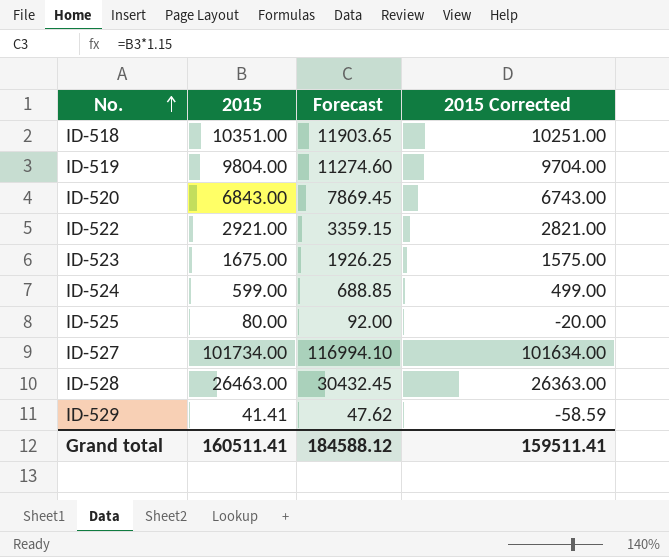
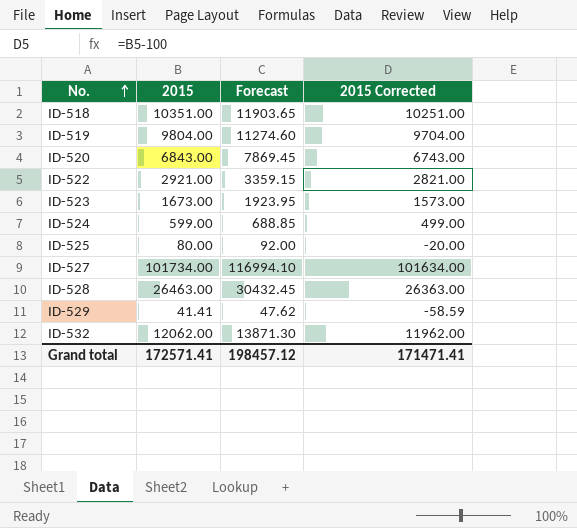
ID-523 | 2015: 1675.00 -> 1673.00
ID-523 | Forecast: 1926.25 -> 1923.95
ID-523 | 2015 Corrected: 1575.00 -> 1573.00
row ID-532: none -> 12062.00 | 13871.30 | 11962.00
Grand total | 2015: 160511.41 -> 172571.41
Grand total | Forecast: 184588.12 -> 198457.12
Grand total | 2015 Corrected: 159511.41 -> 171471.41

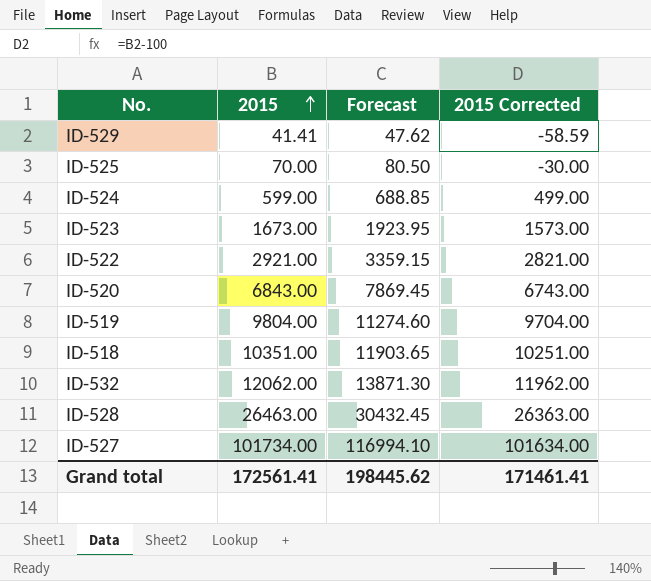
row order: No. ascending -> 2015 ascending
ID-525 | 2015: 80.00 -> 70.00
ID-525 | Forecast: 92.00 -> 80.50
ID-525 | 2015 Corrected: -20.00 -> -30.00
Grand total | 2015: 172571.41 -> 172561.41
Grand total | Forecast: 198457.12 -> 198445.62
Grand total | 2015 Corrected: 171471.41 -> 171461.41

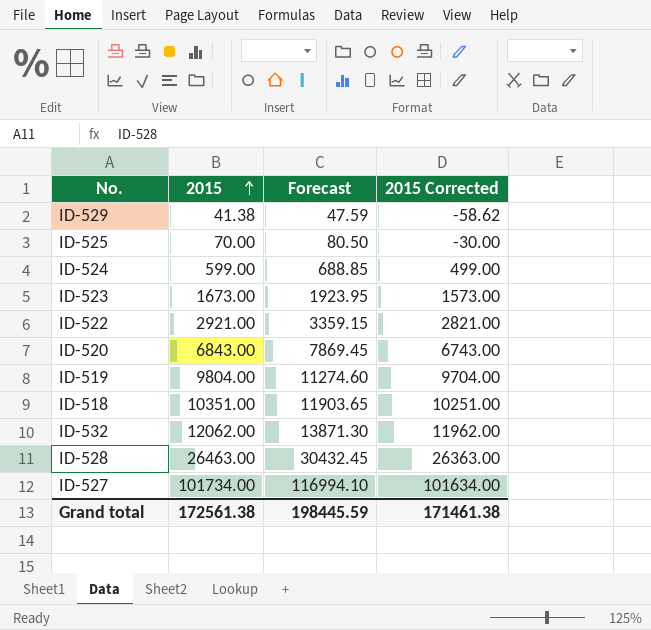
ID-529 | 2015: 41.41 -> 41.38
ID-529 | Forecast: 47.62 -> 47.59
ID-529 | 2015 Corrected: -58.59 -> -58.62
Grand total | 2015: 172561.41 -> 172561.38
Grand total | Forecast: 198445.62 -> 198445.59
Grand total | 2015 Corrected: 171461.41 -> 171461.38

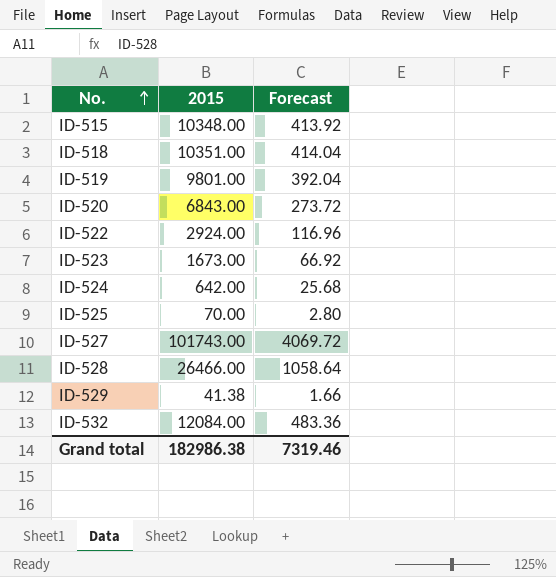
row order: 2015 ascending -> No. ascending
column 2015 Corrected | formula: [2015] - 100 -> none
column Forecast | formula: [2015] * 1.15 -> [2015] * 0.04
row ID-515: none -> 10348.00 | 413.92
ID-519 | 2015: 9804.00 -> 9801.00
ID-522 | 2015: 2921.00 -> 2924.00
ID-524 | 2015: 599.00 -> 642.00
ID-527 | 2015: 101734.00 -> 101743.00
ID-528 | 2015: 26463.00 -> 26466.00
ID-532 | 2015: 12062.00 -> 12084.00
Grand total | 2015: 172561.38 -> 182986.38
Grand total | Forecast: 198445.59 -> 7319.46

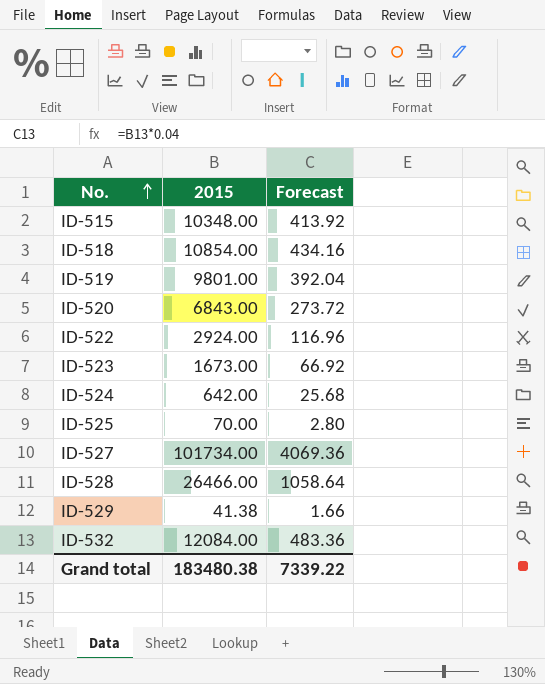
ID-518 | 2015: 10351.00 -> 10854.00
ID-518 | Forecast: 414.04 -> 434.16
ID-527 | 2015: 101743.00 -> 101734.00
ID-527 | Forecast: 4069.72 -> 4069.36
Grand total | 2015: 182986.38 -> 183480.38
Grand total | Forecast: 7319.46 -> 7339.22

